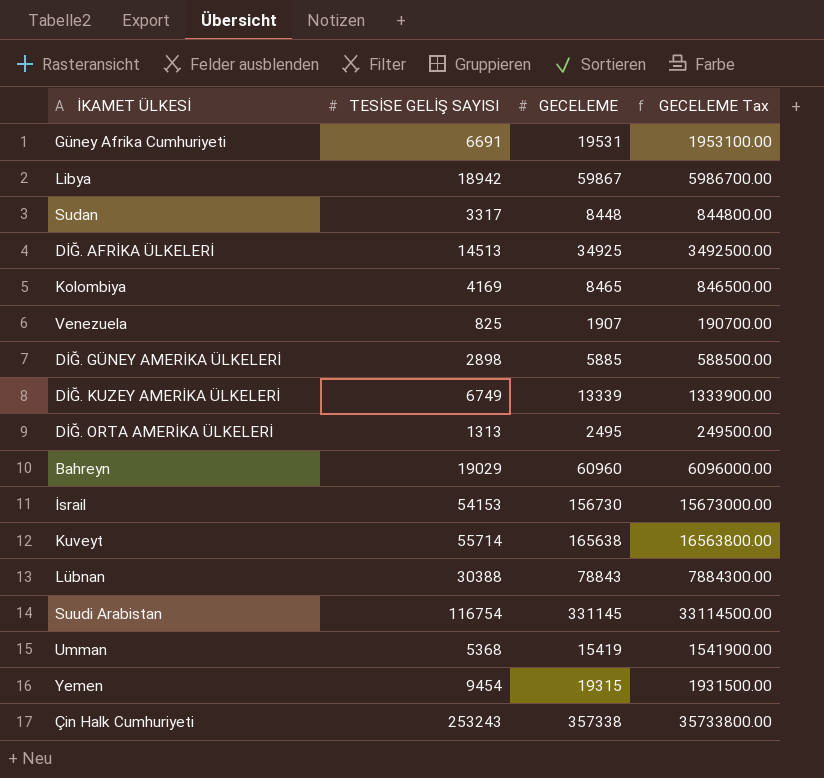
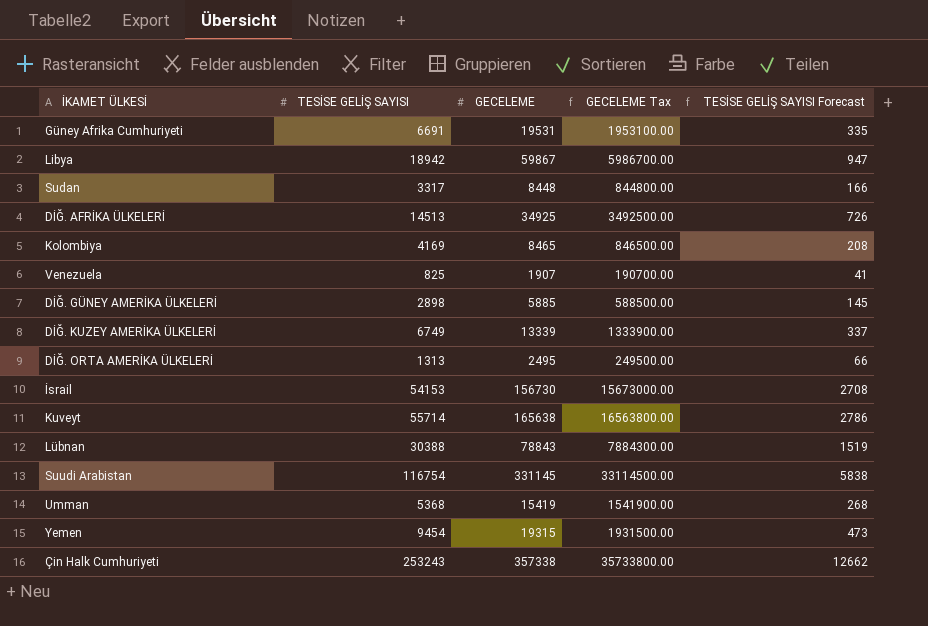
column TESİSE GELİŞ SAYISI Forecast | formula: none -> [TESİSE GELİŞ SAYISI] * 0.05
row Bahreyn: 19029 | 60960 | 6096000.00 -> none

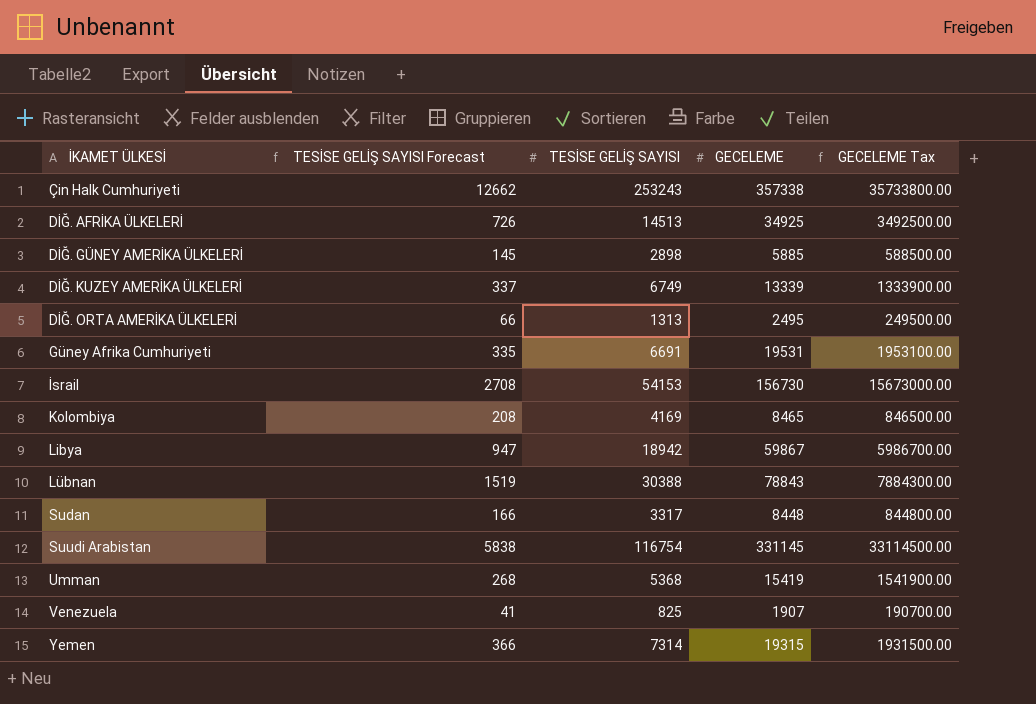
row order: none -> İKAMET ÜLKESİ ascending
column TESİSE GELİŞ SAYISI Forecast | position: 5 -> 2
row Kuveyt: 55714 | 165638 | 16563800.00 | 2786 -> none
Yemen | TESİSE GELİŞ SAYISI Forecast: 473 -> 366
Yemen | TESİSE GELİŞ SAYISI: 9454 -> 7314

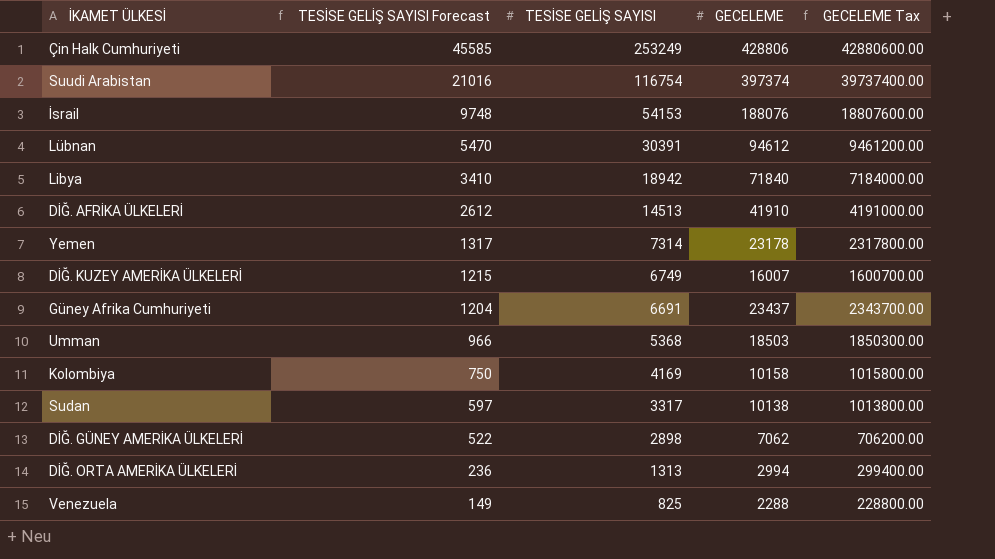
row order: İKAMET ÜLKESİ ascending -> TESİSE GELİŞ SAYISI Forecast descending
column TESİSE GELİŞ SAYISI Forecast | formula: [TESİSE GELİŞ SAYISI] * 0.05 -> [TESİSE GELİŞ SAYISI] * 0.18
Çin Halk Cumhuriyeti | TESİSE GELİŞ SAYISI: 253243 -> 253249
Çin Halk Cumhuriyeti | GECELEME: 357338 -> 428806
Çin Halk Cumhuriyeti | GECELEME Tax: 35733800.00 -> 42880600.00
Suudi Arabistan | GECELEME: 331145 -> 397374
Suudi Arabistan | GECELEME Tax: 33114500.00 -> 39737400.00
İsrail | GECELEME: 156730 -> 188076
İsrail | GECELEME Tax: 15673000.00 -> 18807600.00
Lübnan | TESİSE GELİŞ SAYISI: 30388 -> 30391
Lübnan | GECELEME: 78843 -> 94612
Lübnan | GECELEME Tax: 7884300.00 -> 9461200.00
Libya | GECELEME: 59867 -> 71840
Libya | GECELEME Tax: 5986700.00 -> 7184000.00
DİĞ. AFRİKA ÜLKELERİ | GECELEME: 34925 -> 41910
DİĞ. AFRİKA ÜLKELERİ | GECELEME Tax: 3492500.00 -> 4191000.00
Yemen | GECELEME: 19315 -> 23178
Yemen | GECELEME Tax: 1931500.00 -> 2317800.00
DİĞ. KUZEY AMERİKA ÜLKELERİ | GECELEME: 13339 -> 16007
DİĞ. KUZEY AMERİKA ÜLKELERİ | GECELEME Tax: 1333900.00 -> 1600700.00
Güney Afrika Cumhuriyeti | GECELEME: 19531 -> 23437
Güney Afrika Cumhuriyeti | GECELEME Tax: 1953100.00 -> 2343700.00
Umman | GECELEME: 15419 -> 18503
Umman | GECELEME Tax: 1541900.00 -> 1850300.00
Kolombiya | GECELEME: 8465 -> 10158
Kolombiya | GECELEME Tax: 846500.00 -> 1015800.00
Sudan | GECELEME: 8448 -> 10138
Sudan | GECELEME Tax: 844800.00 -> 1013800.00
DİĞ. GÜNEY AMERİKA ÜLKELERİ | GECELEME: 5885 -> 7062
DİĞ. GÜNEY AMERİKA ÜLKELERİ | GECELEME Tax: 588500.00 -> 706200.00
DİĞ. ORTA AMERİKA ÜLKELERİ | GECELEME: 2495 -> 2994
DİĞ. ORTA AMERİKA ÜLKELERİ | GECELEME Tax: 249500.00 -> 299400.00
Venezuela | GECELEME: 1907 -> 2288
Venezuela | GECELEME Tax: 190700.00 -> 228800.00

